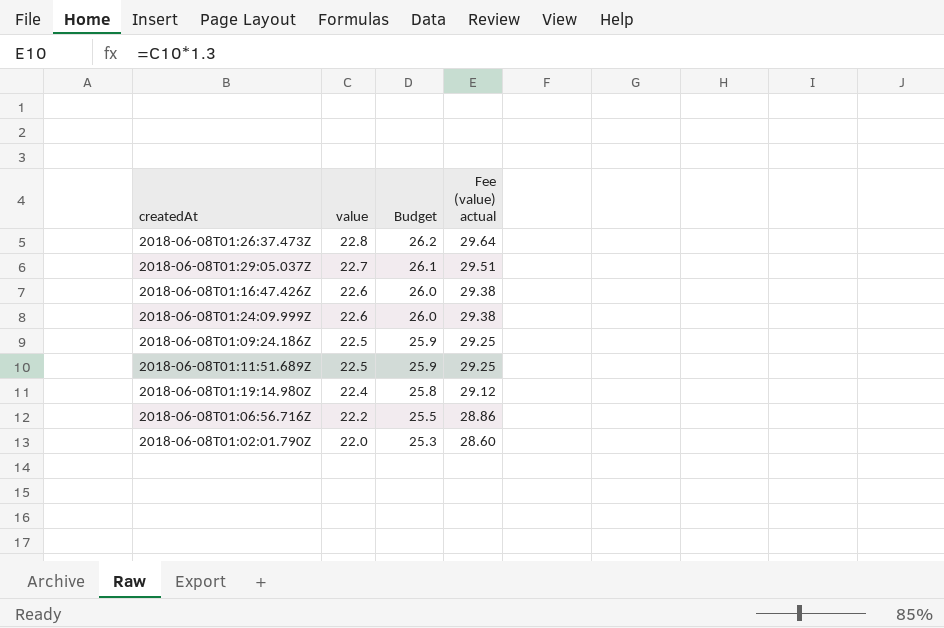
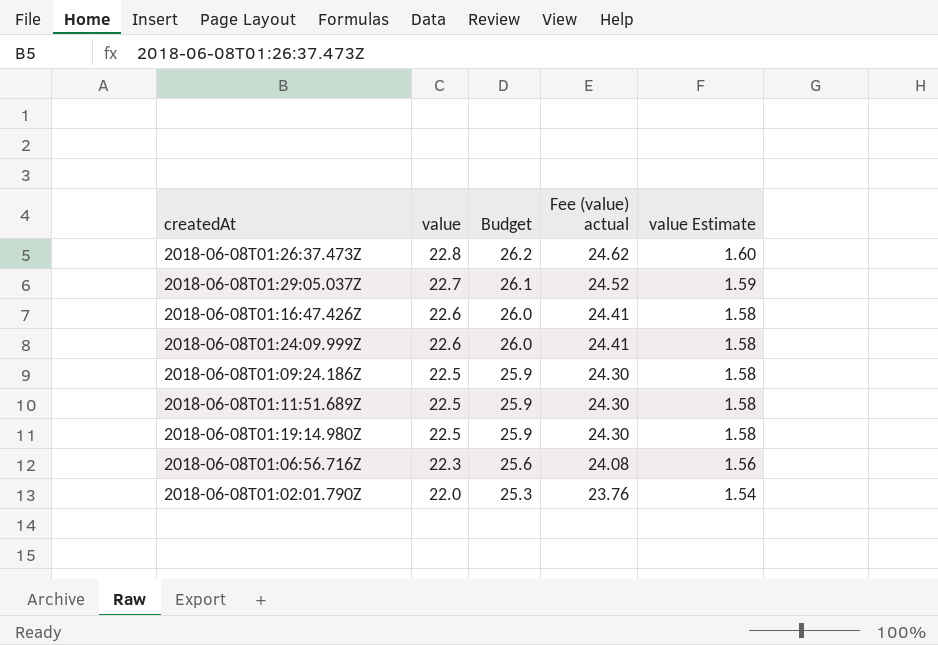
column Fee (value) actual | formula: [value] * 1.3 -> [value] * 1.08
column value Estimate | formula: none -> [value] * 0.07
2018-06-08T01:19:14.980Z | value: 22.4 -> 22.5
2018-06-08T01:19:14.980Z | Budget: 25.8 -> 25.9
2018-06-08T01:06:56.716Z | value: 22.2 -> 22.3
2018-06-08T01:06:56.716Z | Budget: 25.5 -> 25.6

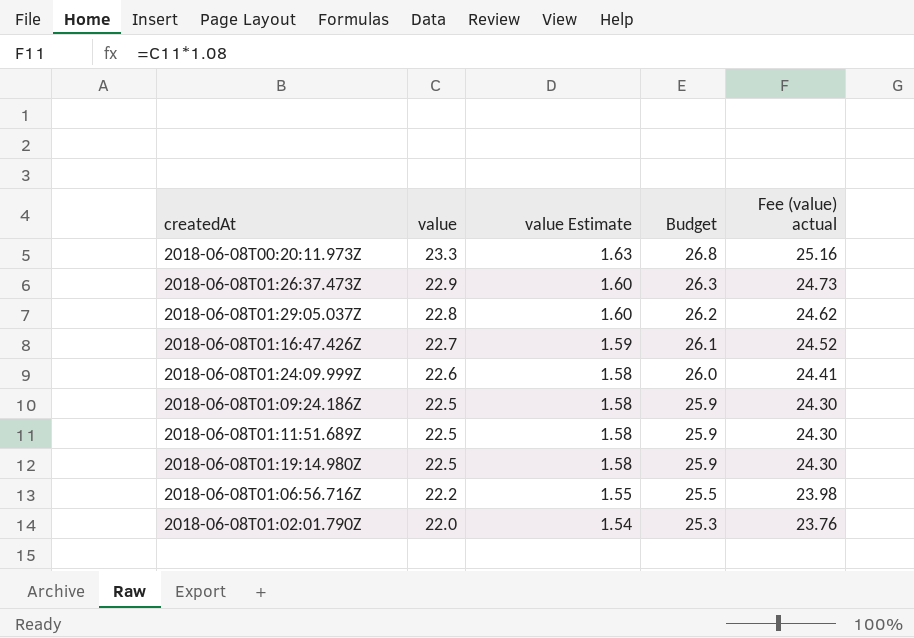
column value Estimate | position: 5 -> 3
row 2018-06-08T00:20:11.973Z: none -> 23.3 | 1.63 | 26.8 | 25.16
2018-06-08T01:26:37.473Z | value: 22.8 -> 22.9
2018-06-08T01:26:37.473Z | Budget: 26.2 -> 26.3
2018-06-08T01:26:37.473Z | Fee (value) actual: 24.62 -> 24.73
2018-06-08T01:29:05.037Z | value: 22.7 -> 22.8
2018-06-08T01:29:05.037Z | value Estimate: 1.59 -> 1.60
2018-06-08T01:29:05.037Z | Budget: 26.1 -> 26.2
2018-06-08T01:29:05.037Z | Fee (value) actual: 24.52 -> 24.62
2018-06-08T01:16:47.426Z | value: 22.6 -> 22.7
2018-06-08T01:16:47.426Z | value Estimate: 1.58 -> 1.59
2018-06-08T01:16:47.426Z | Budget: 26.0 -> 26.1
2018-06-08T01:16:47.426Z | Fee (value) actual: 24.41 -> 24.52
2018-06-08T01:06:56.716Z | value: 22.3 -> 22.2
2018-06-08T01:06:56.716Z | value Estimate: 1.56 -> 1.55
2018-06-08T01:06:56.716Z | Budget: 25.6 -> 25.5
2018-06-08T01:06:56.716Z | Fee (value) actual: 24.08 -> 23.98

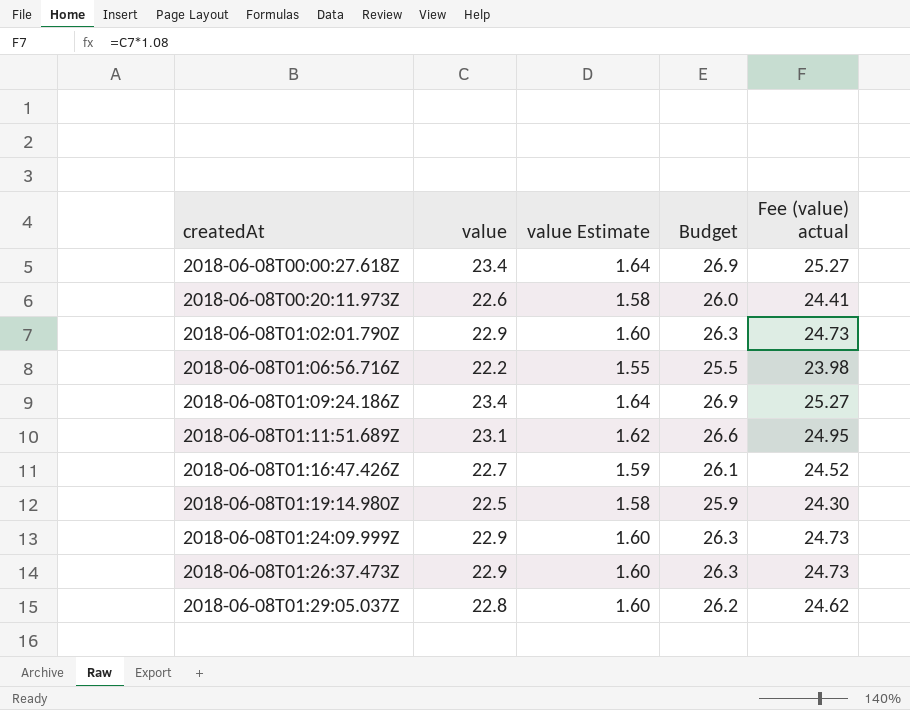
row order: value descending -> createdAt ascending
row 2018-06-08T00:00:27.618Z: none -> 23.4 | 1.64 | 26.9 | 25.27
2018-06-08T00:20:11.973Z | value: 23.3 -> 22.6
2018-06-08T00:20:11.973Z | value Estimate: 1.63 -> 1.58
2018-06-08T00:20:11.973Z | Budget: 26.8 -> 26.0
2018-06-08T00:20:11.973Z | Fee (value) actual: 25.16 -> 24.41
2018-06-08T01:02:01.790Z | value: 22.0 -> 22.9
2018-06-08T01:02:01.790Z | value Estimate: 1.54 -> 1.60
2018-06-08T01:02:01.790Z | Budget: 25.3 -> 26.3
2018-06-08T01:02:01.790Z | Fee (value) actual: 23.76 -> 24.73
2018-06-08T01:09:24.186Z | value: 22.5 -> 23.4
2018-06-08T01:09:24.186Z | value Estimate: 1.58 -> 1.64
2018-06-08T01:09:24.186Z | Budget: 25.9 -> 26.9
2018-06-08T01:09:24.186Z | Fee (value) actual: 24.30 -> 25.27
2018-06-08T01:11:51.689Z | value: 22.5 -> 23.1
2018-06-08T01:11:51.689Z | value Estimate: 1.58 -> 1.62
2018-06-08T01:11:51.689Z | Budget: 25.9 -> 26.6
2018-06-08T01:11:51.689Z | Fee (value) actual: 24.30 -> 24.95
2018-06-08T01:24:09.999Z | value: 22.6 -> 22.9
2018-06-08T01:24:09.999Z | value Estimate: 1.58 -> 1.60
2018-06-08T01:24:09.999Z | Budget: 26.0 -> 26.3
2018-06-08T01:24:09.999Z | Fee (value) actual: 24.41 -> 24.73

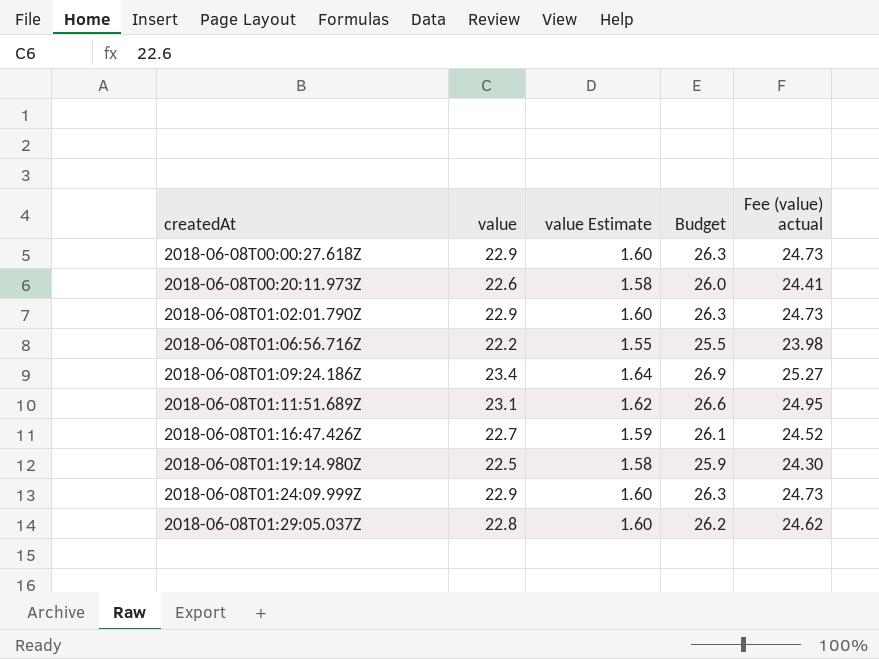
row 2018-06-08T01:26:37.473Z: 22.9 | 1.60 | 26.3 | 24.73 -> none
2018-06-08T00:00:27.618Z | value: 23.4 -> 22.9
2018-06-08T00:00:27.618Z | value Estimate: 1.64 -> 1.60
2018-06-08T00:00:27.618Z | Budget: 26.9 -> 26.3
2018-06-08T00:00:27.618Z | Fee (value) actual: 25.27 -> 24.73

